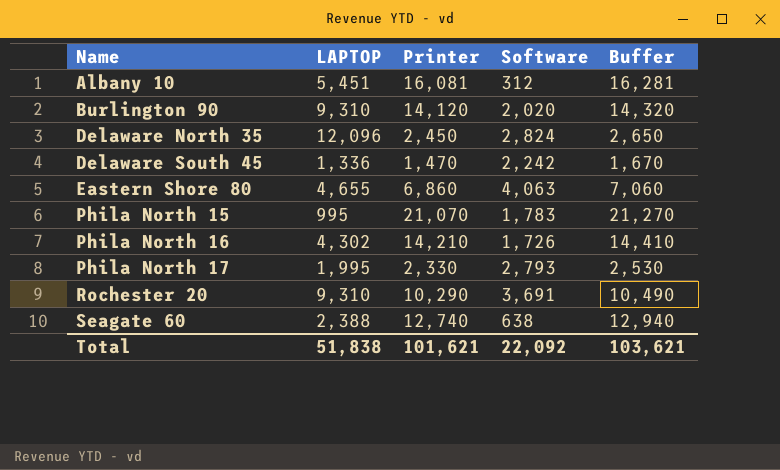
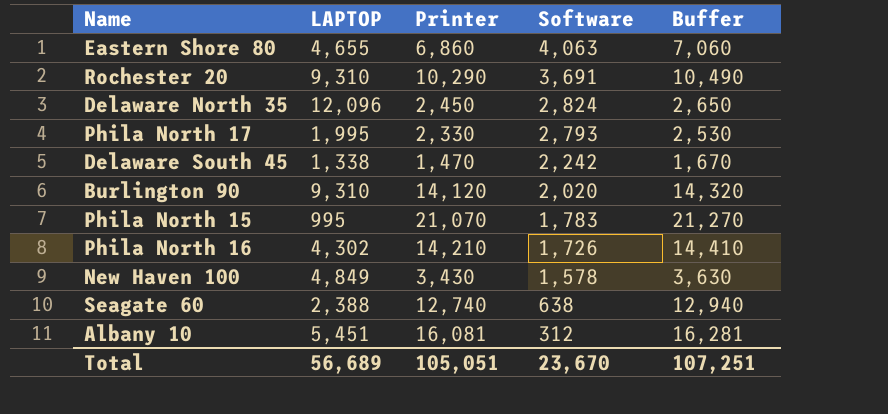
row order: Name ascending -> Software descending
Delaware South 45 | LAPTOP: 1,336 -> 1,338
row New Haven 100: none -> 4,849 | 3,430 | 1,578 | 3,630
Total | LAPTOP: 51,838 -> 56,689
Total | Printer: 101,621 -> 105,051
Total | Software: 22,092 -> 23,670
Total | Buffer: 103,621 -> 107,251

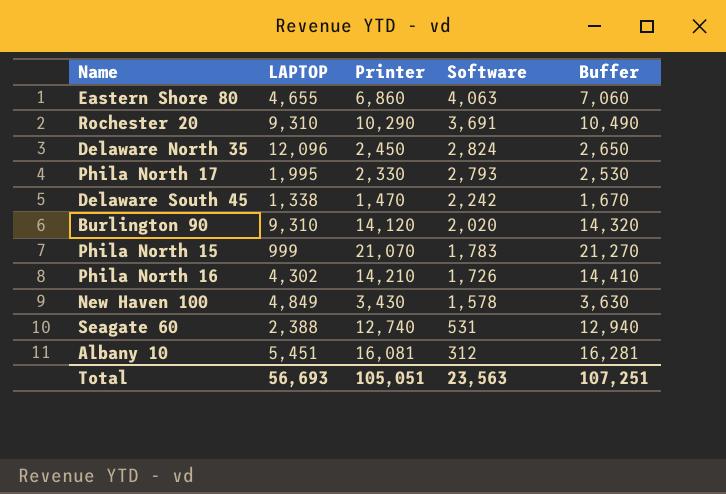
Phila North 15 | LAPTOP: 995 -> 999
Seagate 60 | Software: 638 -> 531
Total | LAPTOP: 56,689 -> 56,693
Total | Software: 23,670 -> 23,563

